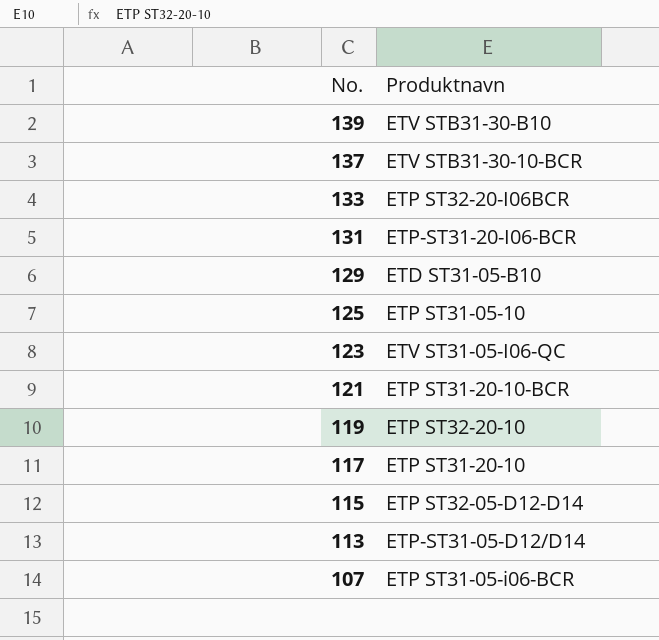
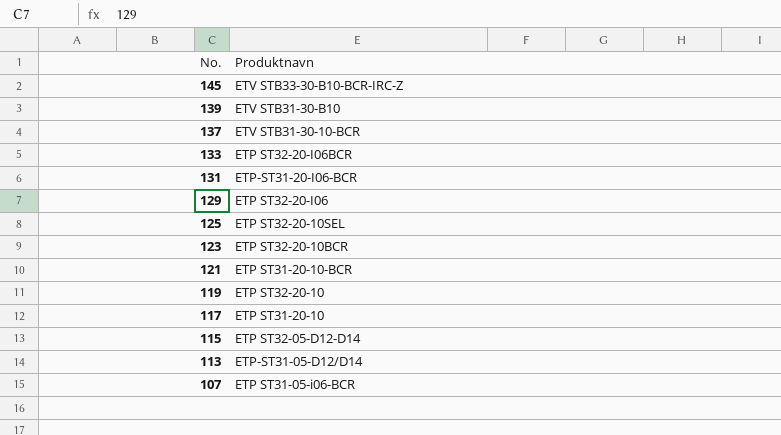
row 145: none -> ETV STB33-30-B10-BCR-IRC-Z
129 | Produktnavn: ETD ST31-05-B10 -> ETP ST32-20-I06
125 | Produktnavn: ETP ST31-05-10 -> ETP ST32-20-10SEL
123 | Produktnavn: ETV ST31-05-I06-QC -> ETP ST32-20-10BCR

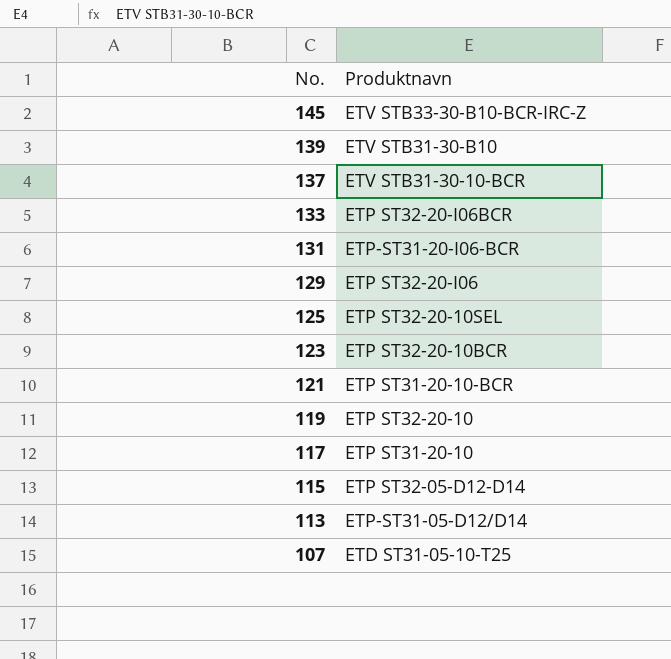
107 | Produktnavn: ETP ST31-05-i06-BCR -> ETD ST31-05-10-T25

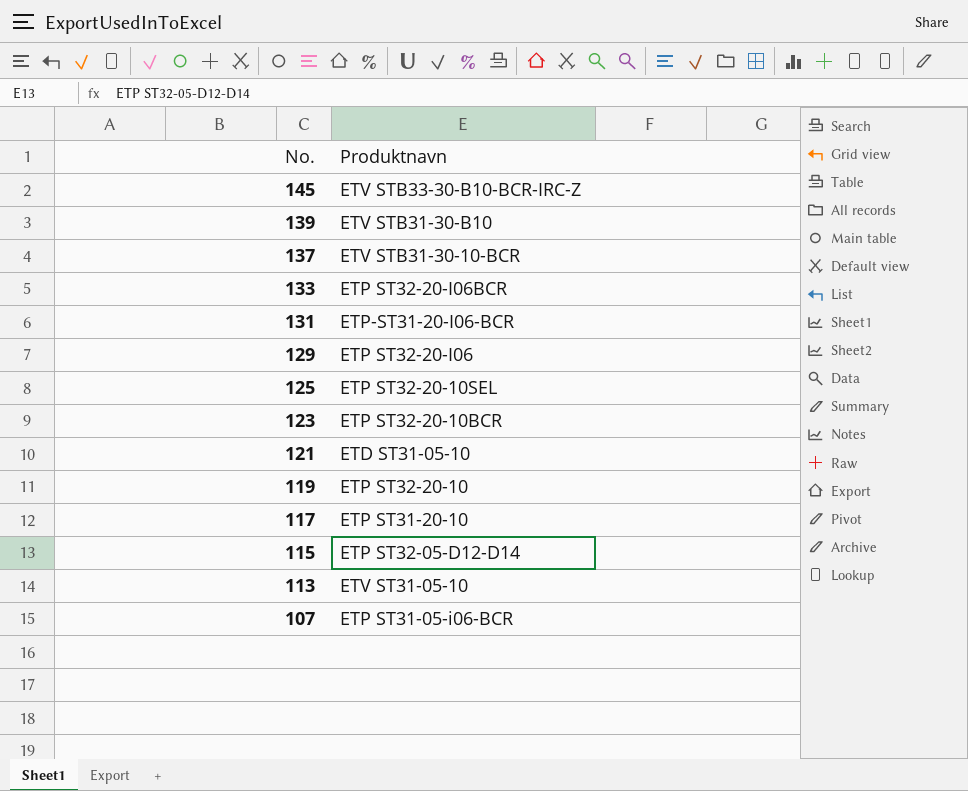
121 | Produktnavn: ETP ST31-20-10-BCR -> ETD ST31-05-10
113 | Produktnavn: ETP-ST31-05-D12/D14 -> ETV ST31-05-10
107 | Produktnavn: ETD ST31-05-10-T25 -> ETP ST31-05-i06-BCR

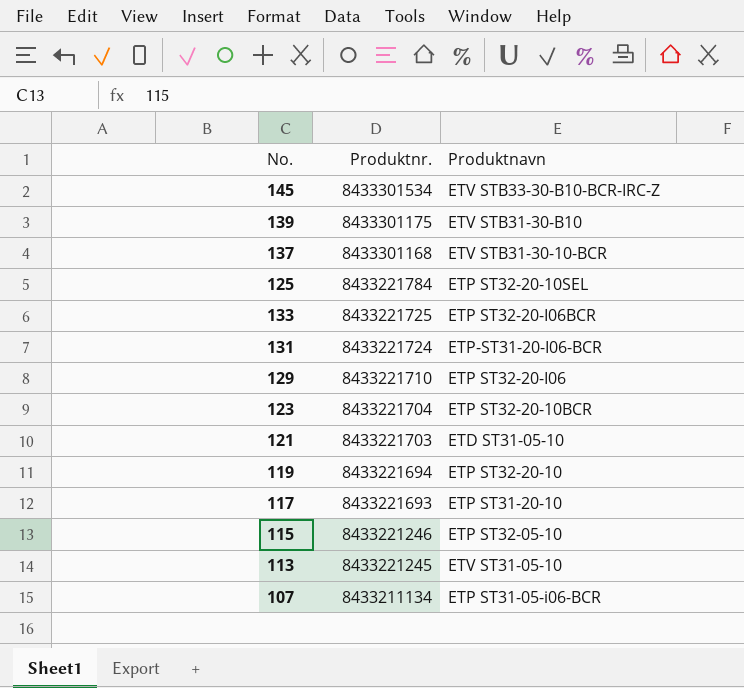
row order: No. descending -> Produktnr. descending
column Produktnr. | position: none -> 2
115 | Produktnavn: ETP ST32-05-D12-D14 -> ETP ST32-05-10

